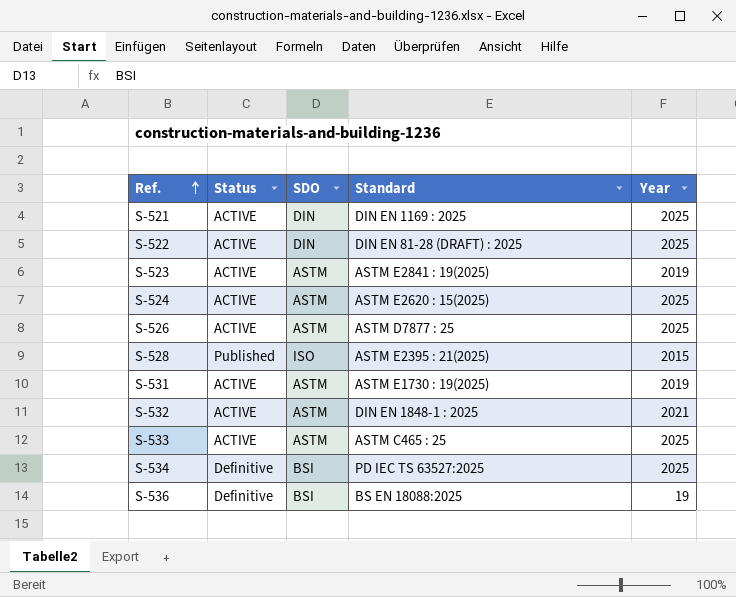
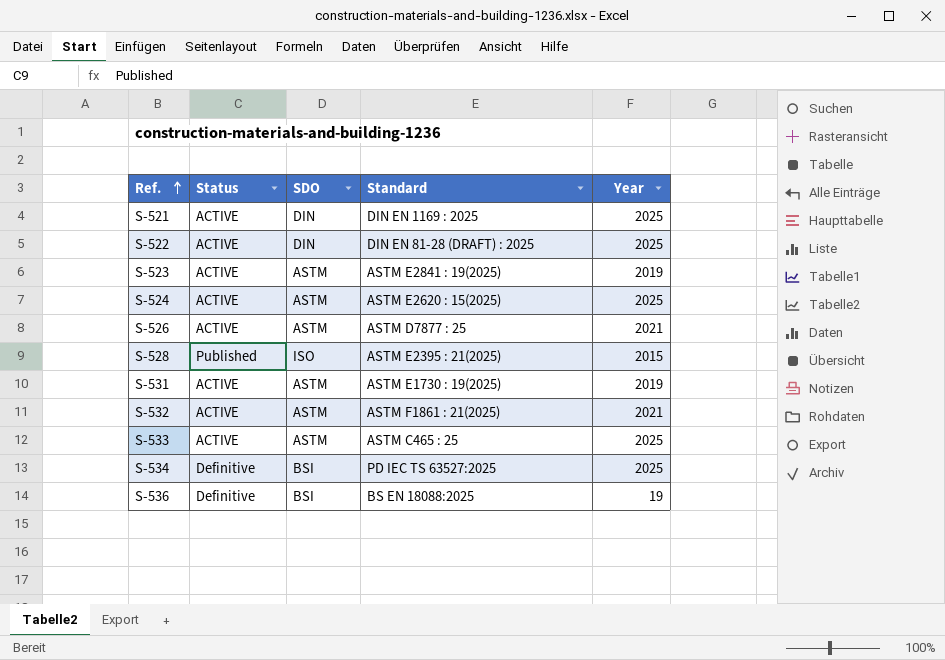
S-526 | Year: 2025 -> 2021
S-532 | Standard: DIN EN 1848-1 : 2025 -> ASTM F1861 : 21(2025)

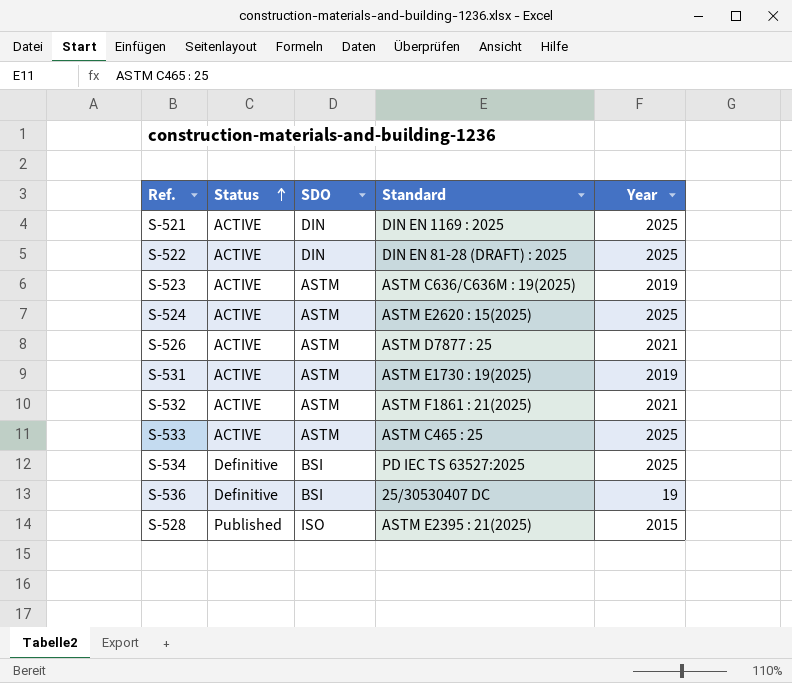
row order: Ref. ascending -> Status ascending
S-523 | Standard: ASTM E2841 : 19(2025) -> ASTM C636/C636M : 19(2025)
S-536 | Standard: BS EN 18088:2025 -> 25/30530407 DC

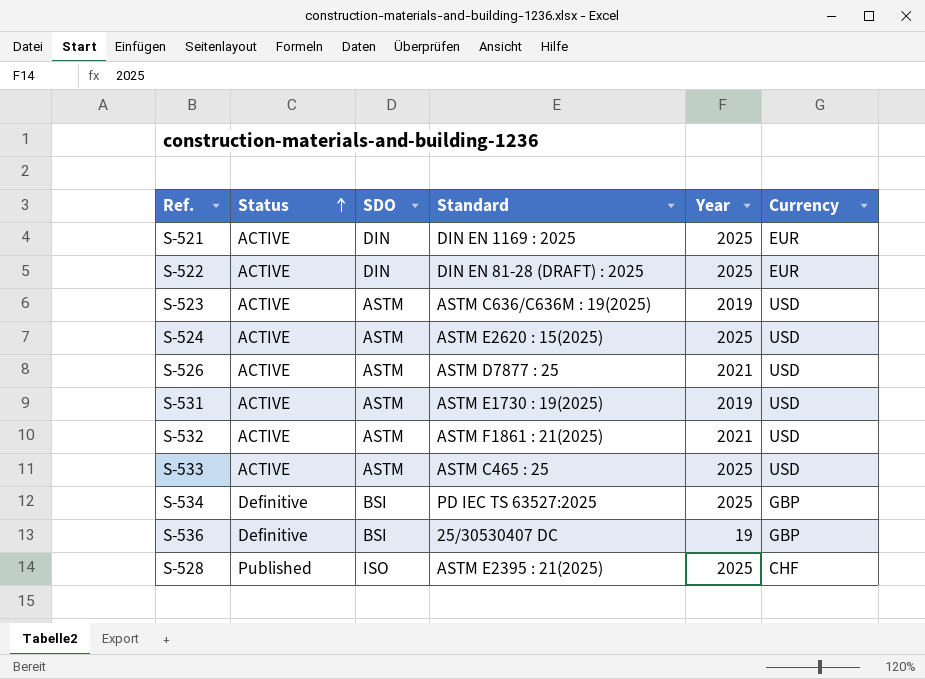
column Currency | position: none -> 6
S-528 | Year: 2015 -> 2025

